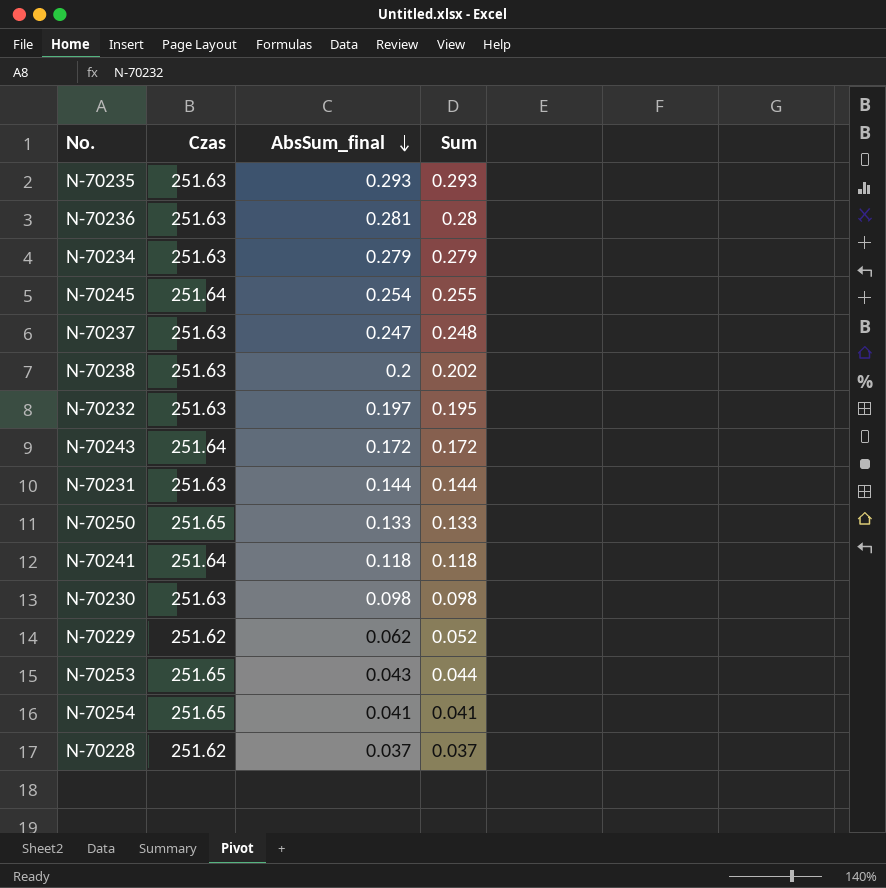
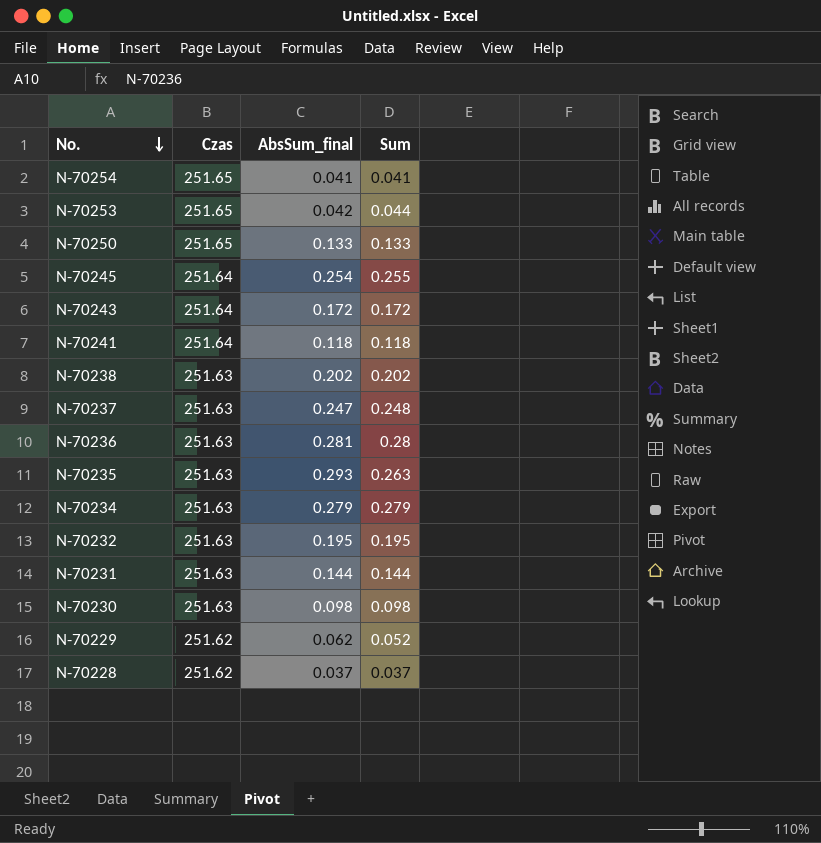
row order: AbsSum_final descending -> No. descending
N-70253 | AbsSum_final: 0.043 -> 0.042
N-70238 | AbsSum_final: 0.2 -> 0.202
N-70235 | Sum: 0.293 -> 0.263
N-70232 | AbsSum_final: 0.197 -> 0.195

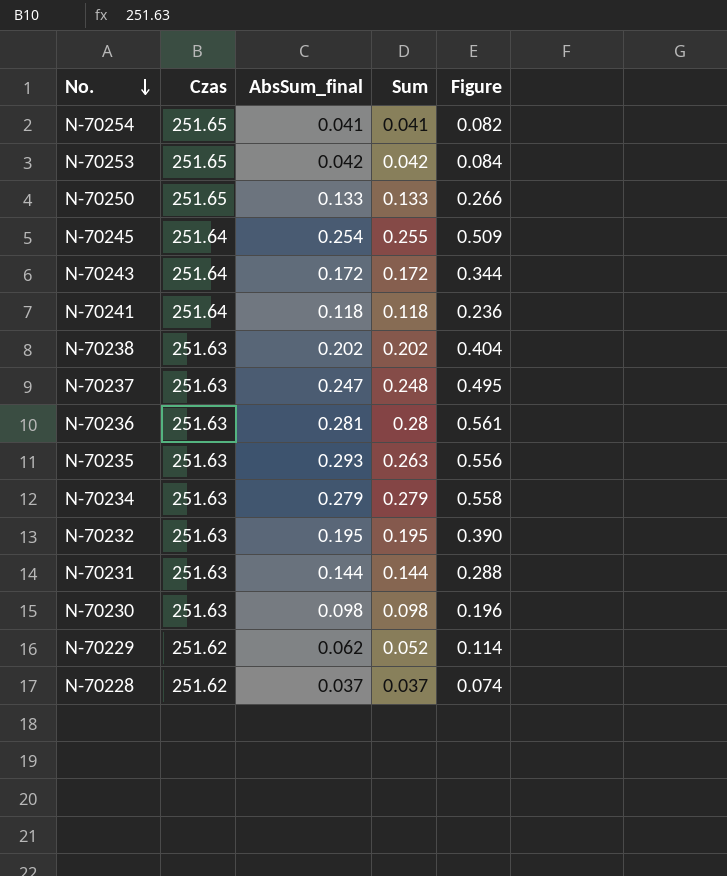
column Figure | formula: none -> [AbsSum_final] + [Sum]
N-70253 | Sum: 0.044 -> 0.042

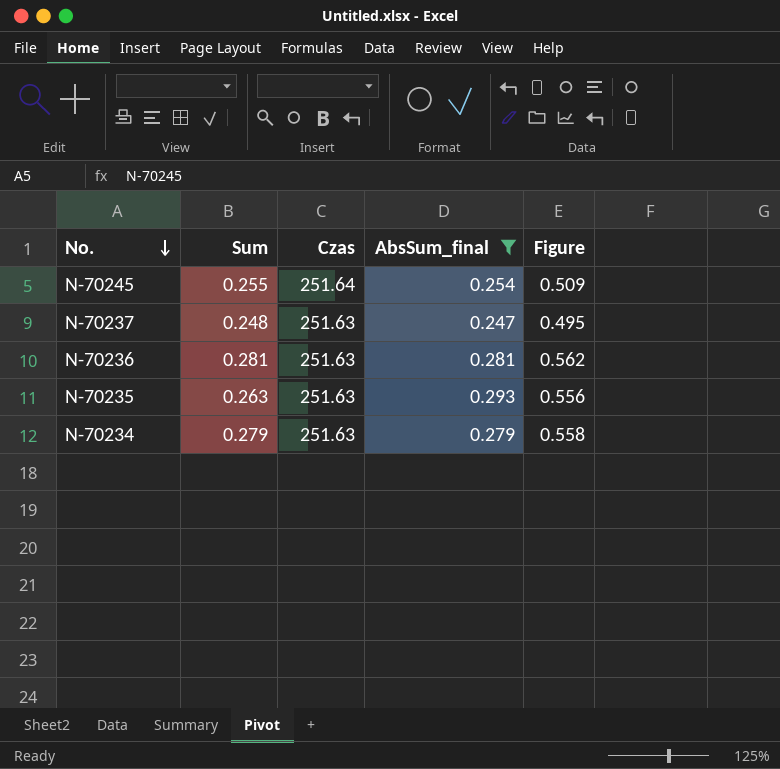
filter: none -> AbsSum_final >= 0.247
column Sum | position: 4 -> 2
N-70236 | Sum: 0.28 -> 0.281
N-70236 | Figure: 0.561 -> 0.562

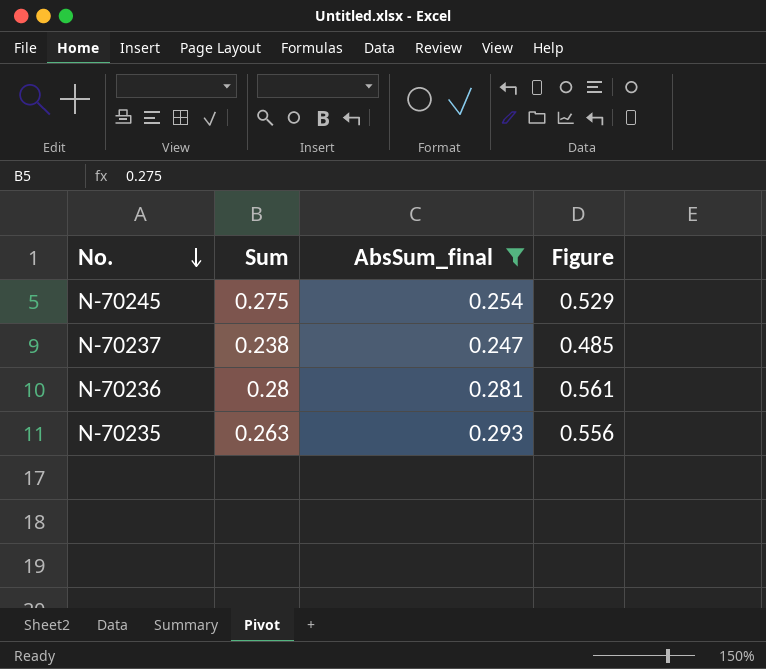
column Czas | position: 3 -> none
row N-70234: 0.279 | 251.63 | 0.279 | 0.558 -> none
N-70245 | Sum: 0.255 -> 0.275
N-70245 | Figure: 0.509 -> 0.529
N-70237 | Sum: 0.248 -> 0.238
N-70237 | Figure: 0.495 -> 0.485
N-70236 | Sum: 0.281 -> 0.28
N-70236 | Figure: 0.562 -> 0.561

